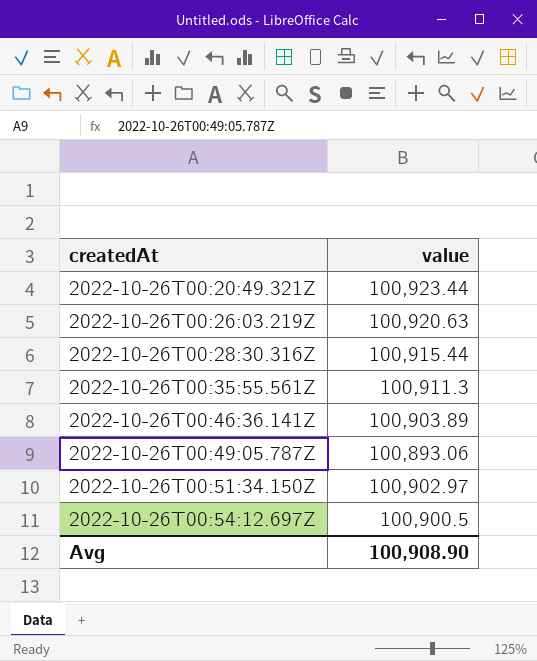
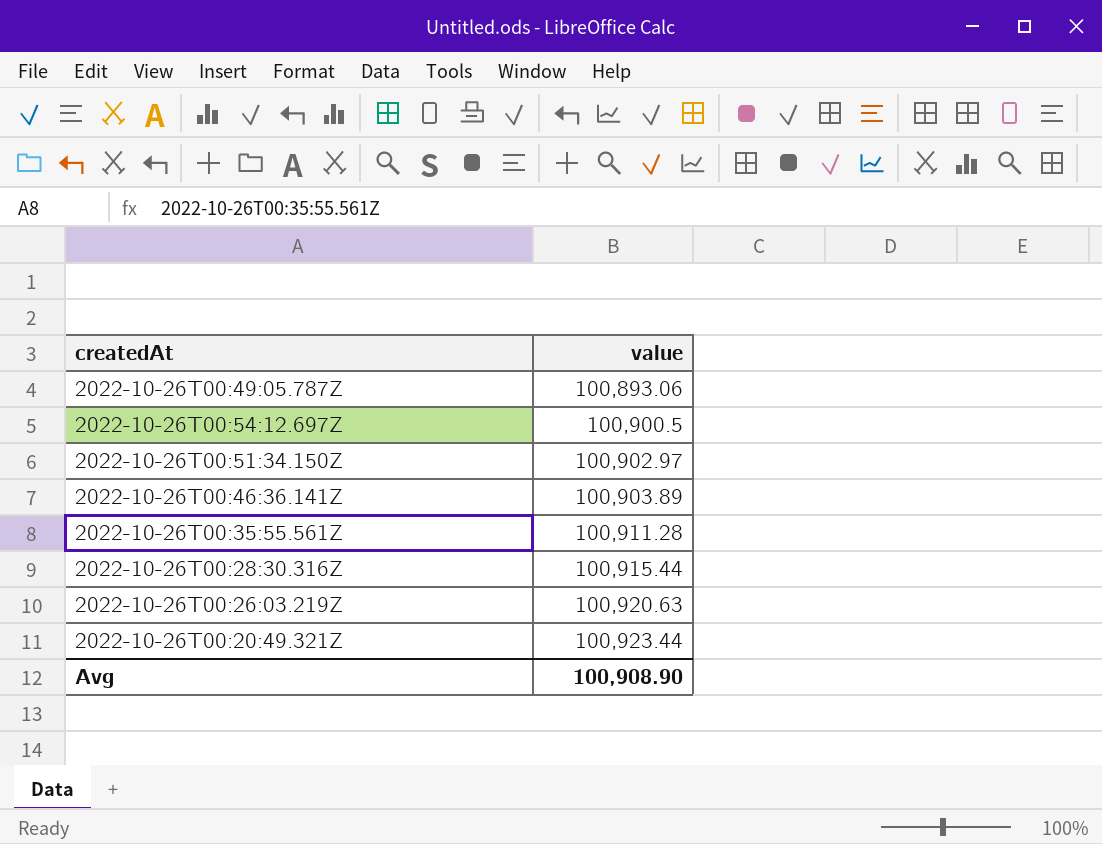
row order: createdAt ascending -> value ascending
2022-10-26T00:35:55.561Z | value: 100,911.3 -> 100,911.28

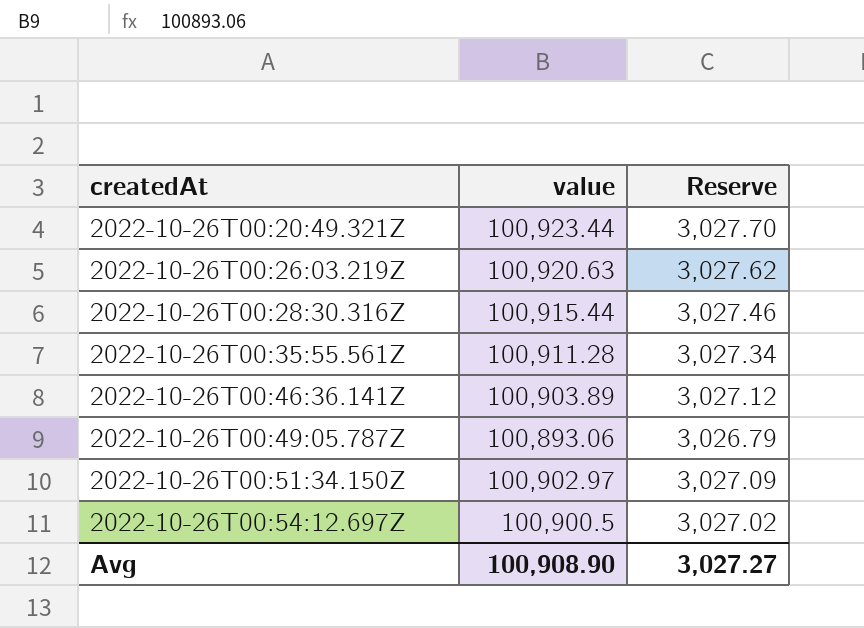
row order: value ascending -> createdAt ascending
column Reserve | formula: none -> [value] * 0.03

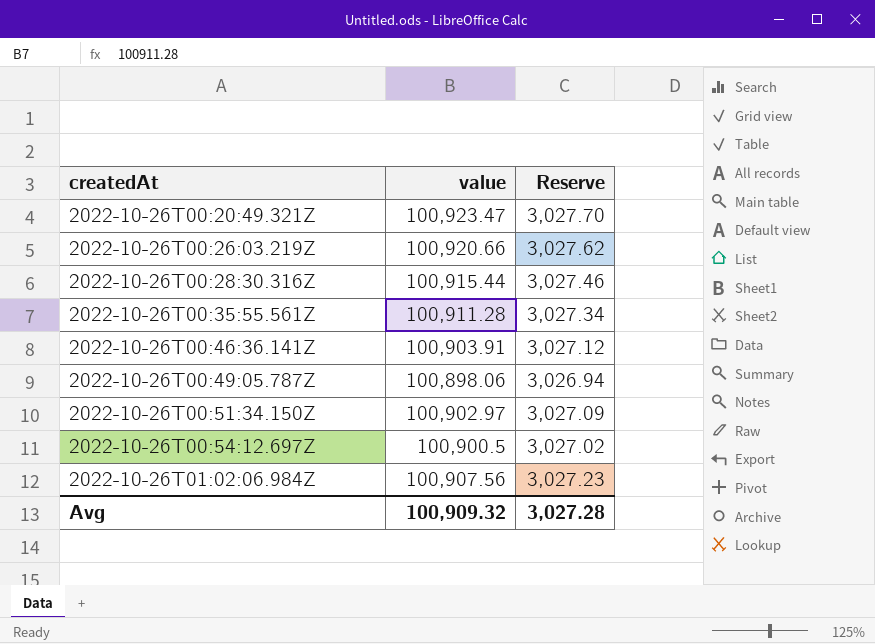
2022-10-26T00:20:49.321Z | value: 100,923.44 -> 100,923.47
2022-10-26T00:26:03.219Z | value: 100,920.63 -> 100,920.66
2022-10-26T00:46:36.141Z | value: 100,903.89 -> 100,903.91
2022-10-26T00:49:05.787Z | value: 100,893.06 -> 100,898.06
2022-10-26T00:49:05.787Z | Reserve: 3,026.79 -> 3,026.94
row 2022-10-26T01:02:06.984Z: none -> 100,907.56 | 3,027.23
Avg | value: 100,908.90 -> 100,909.32
Avg | Reserve: 3,027.27 -> 3,027.28

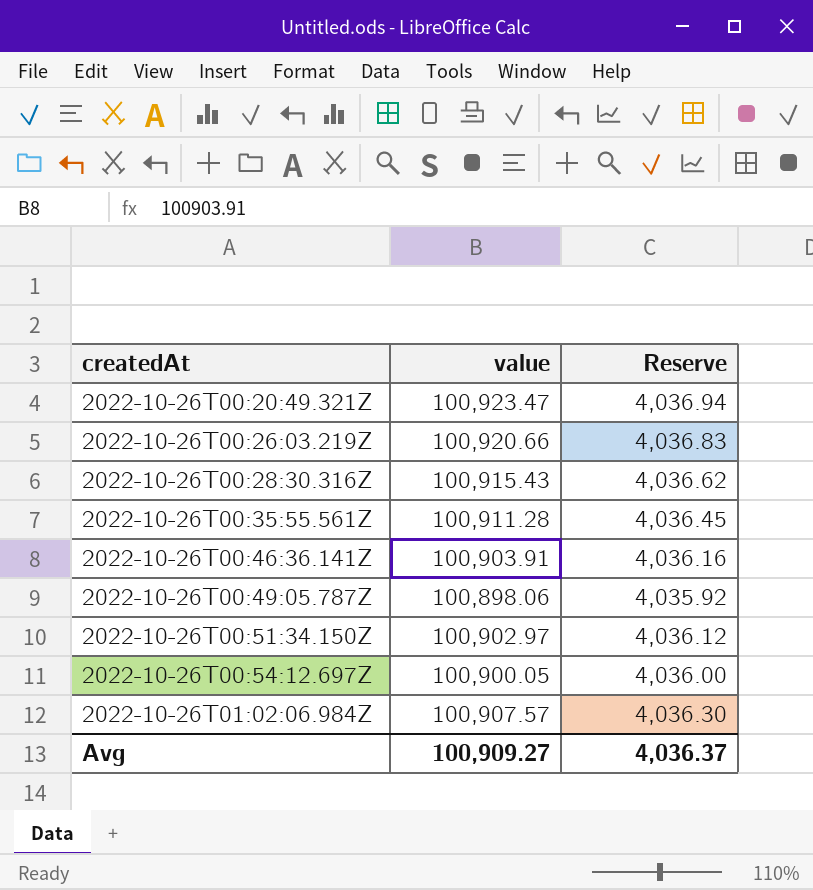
column Reserve | formula: [value] * 0.03 -> [value] * 0.04
2022-10-26T00:28:30.316Z | value: 100,915.44 -> 100,915.43
2022-10-26T00:54:12.697Z | value: 100,900.5 -> 100,900.05
2022-10-26T01:02:06.984Z | value: 100,907.56 -> 100,907.57
Avg | value: 100,909.32 -> 100,909.27
Avg | Reserve: 3,027.28 -> 4,036.37

